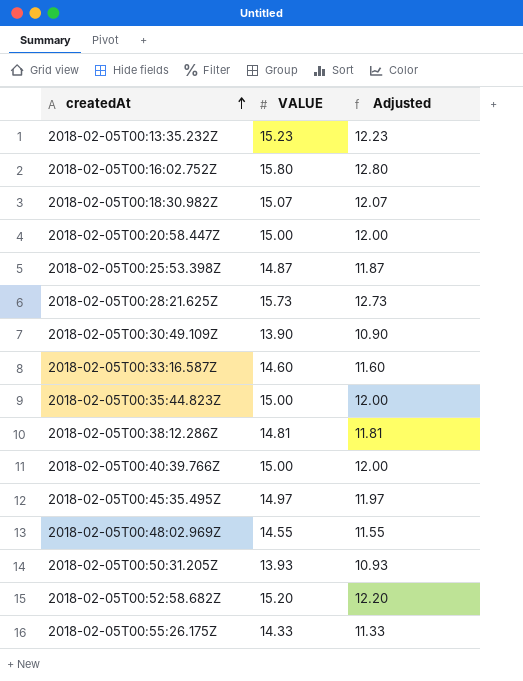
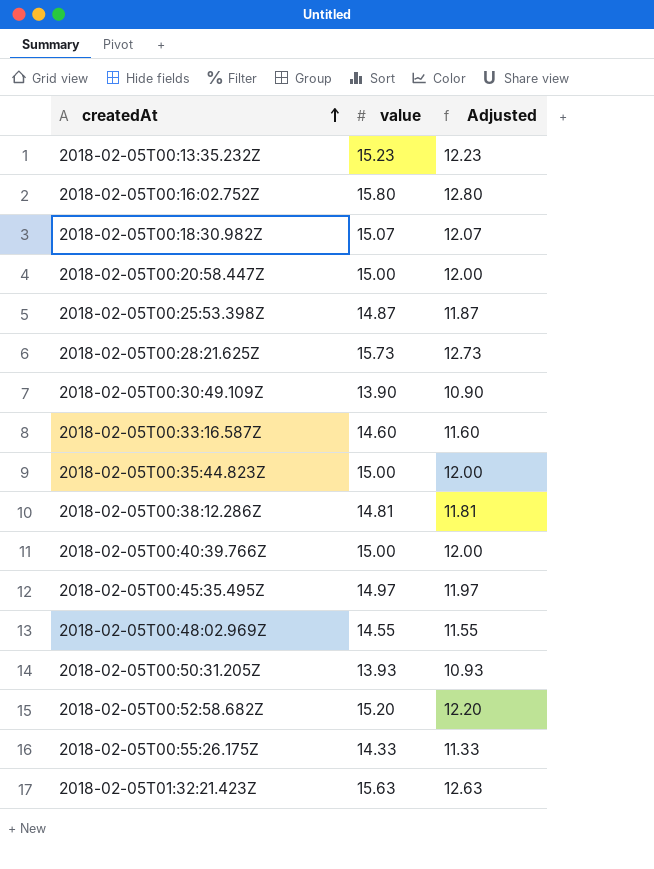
column name: VALUE -> value
row 2018-02-05T01:32:21.423Z: none -> 15.63 | 12.63

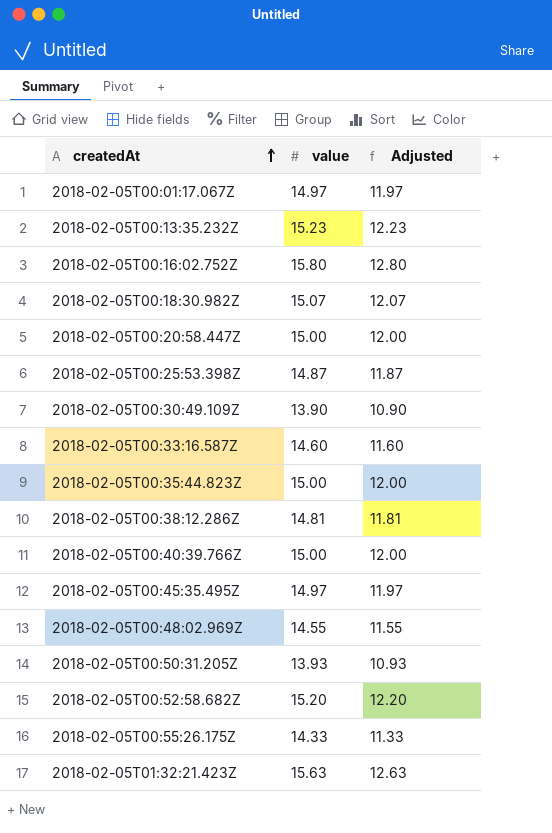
row 2018-02-05T00:28:21.625Z: 15.73 | 12.73 -> none
row 2018-02-05T00:01:17.067Z: none -> 14.97 | 11.97

